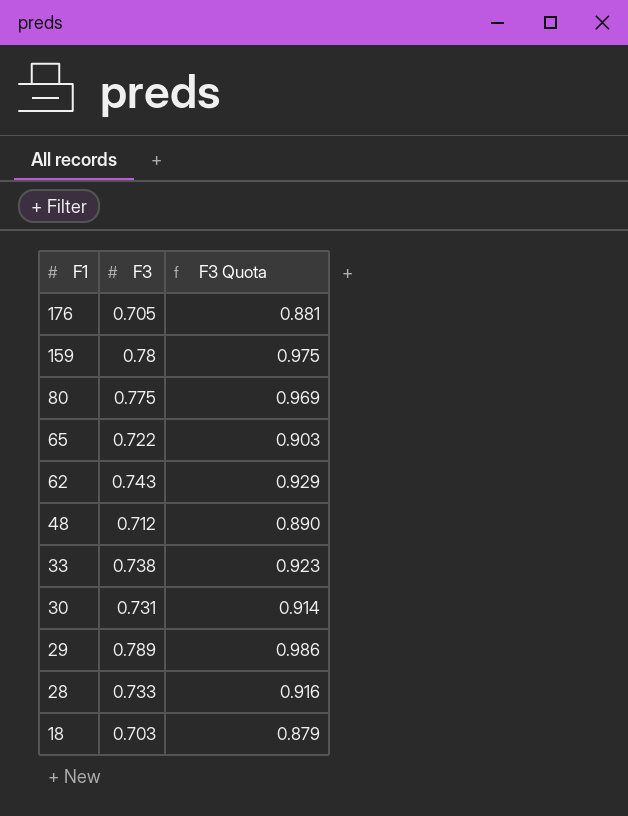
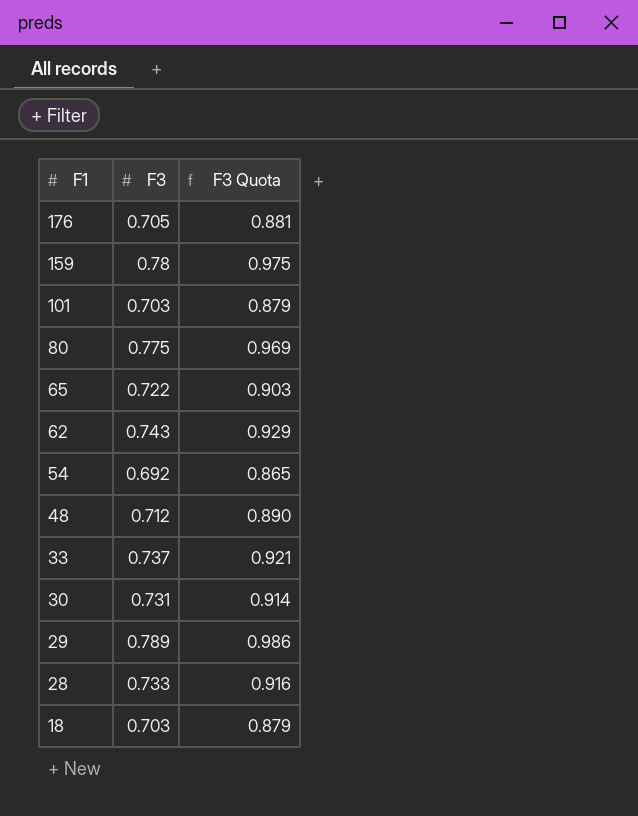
row 101: none -> 0.703 | 0.879
row 54: none -> 0.692 | 0.865
33 | F3: 0.738 -> 0.737
33 | F3 Quota: 0.923 -> 0.921

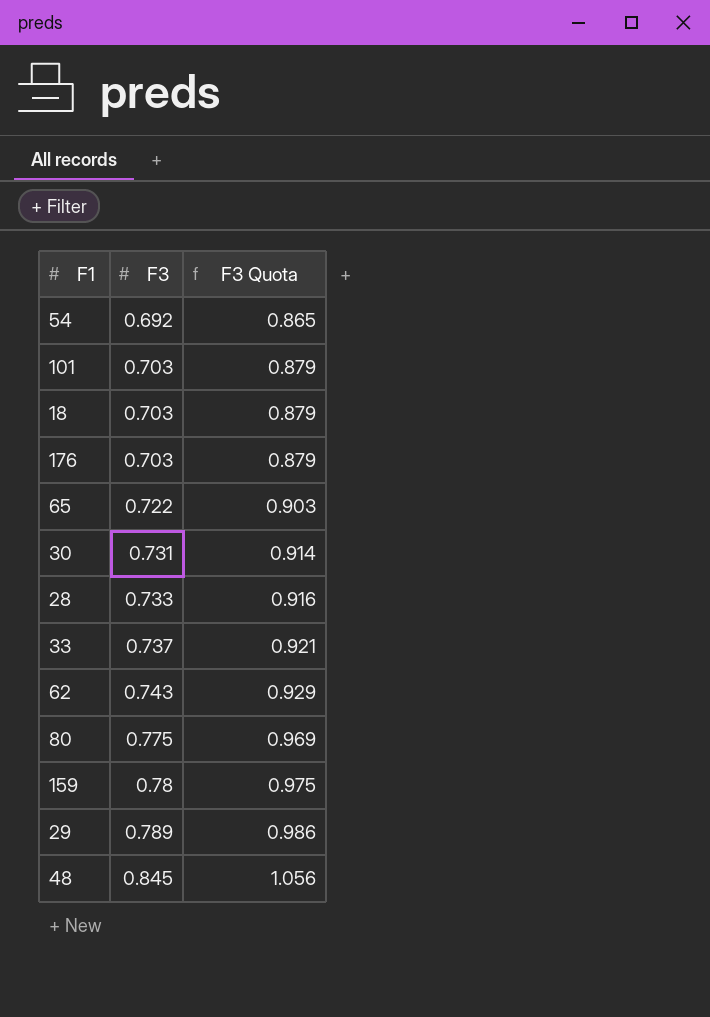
row order: F1 descending -> F3 ascending
176 | F3: 0.705 -> 0.703
176 | F3 Quota: 0.881 -> 0.879
48 | F3: 0.712 -> 0.845
48 | F3 Quota: 0.890 -> 1.056

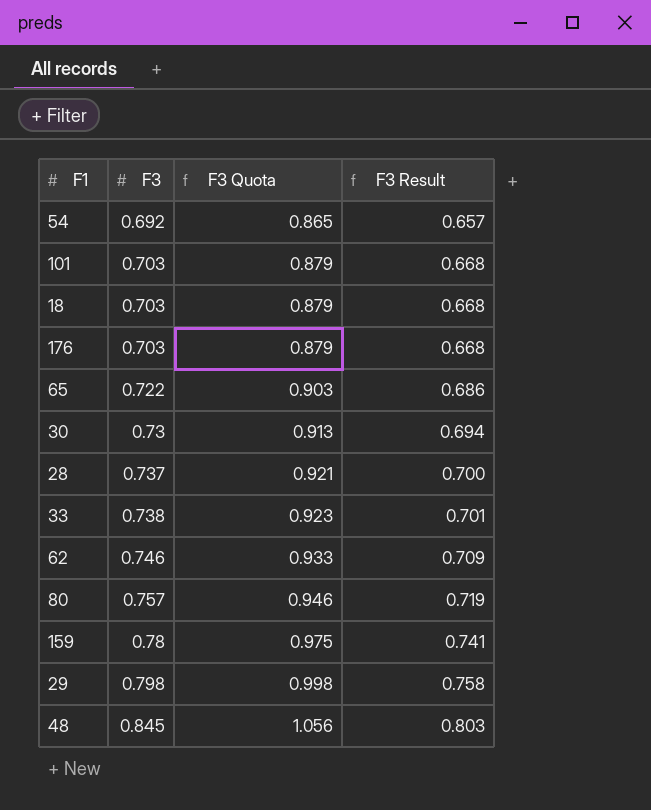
column F3 Result | formula: none -> [F3] * 0.95
30 | F3: 0.731 -> 0.73
30 | F3 Quota: 0.914 -> 0.913
28 | F3: 0.733 -> 0.737
28 | F3 Quota: 0.916 -> 0.921
33 | F3: 0.737 -> 0.738
33 | F3 Quota: 0.921 -> 0.923
62 | F3: 0.743 -> 0.746
62 | F3 Quota: 0.929 -> 0.933
80 | F3: 0.775 -> 0.757
80 | F3 Quota: 0.969 -> 0.946
29 | F3: 0.789 -> 0.798
29 | F3 Quota: 0.986 -> 0.998

